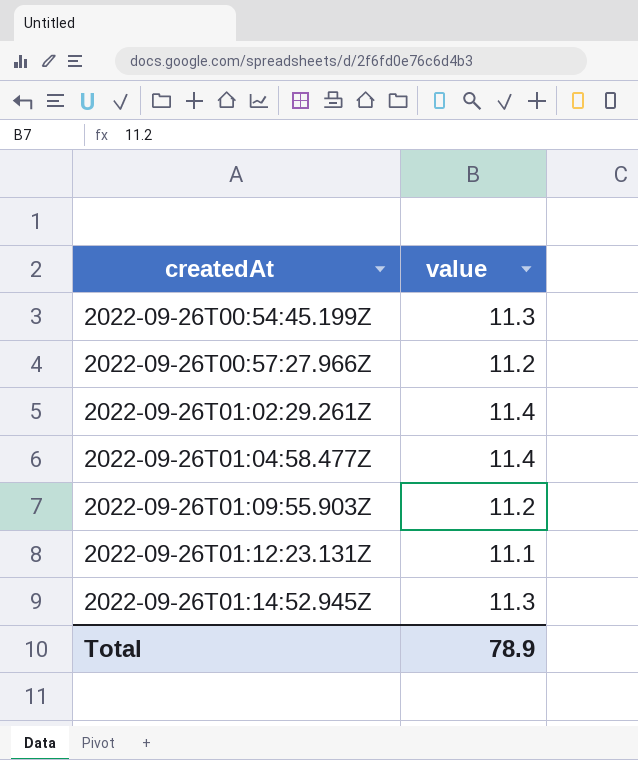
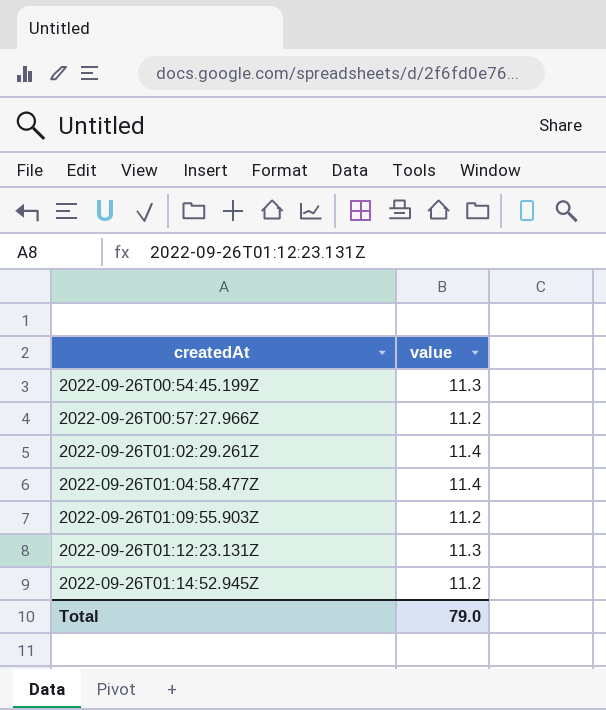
2022-09-26T01:12:23.131Z | value: 11.1 -> 11.3
2022-09-26T01:14:52.945Z | value: 11.3 -> 11.2
Total | value: 78.9 -> 79.0

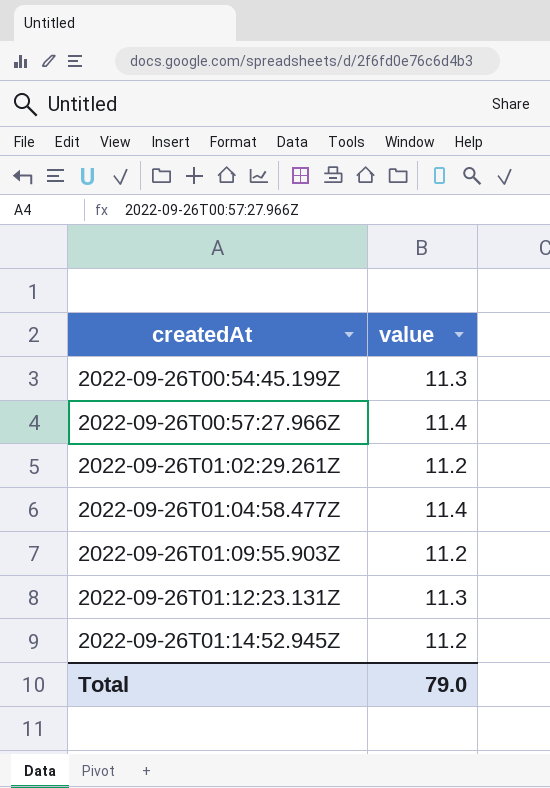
2022-09-26T00:57:27.966Z | value: 11.2 -> 11.4
2022-09-26T01:02:29.261Z | value: 11.4 -> 11.2

